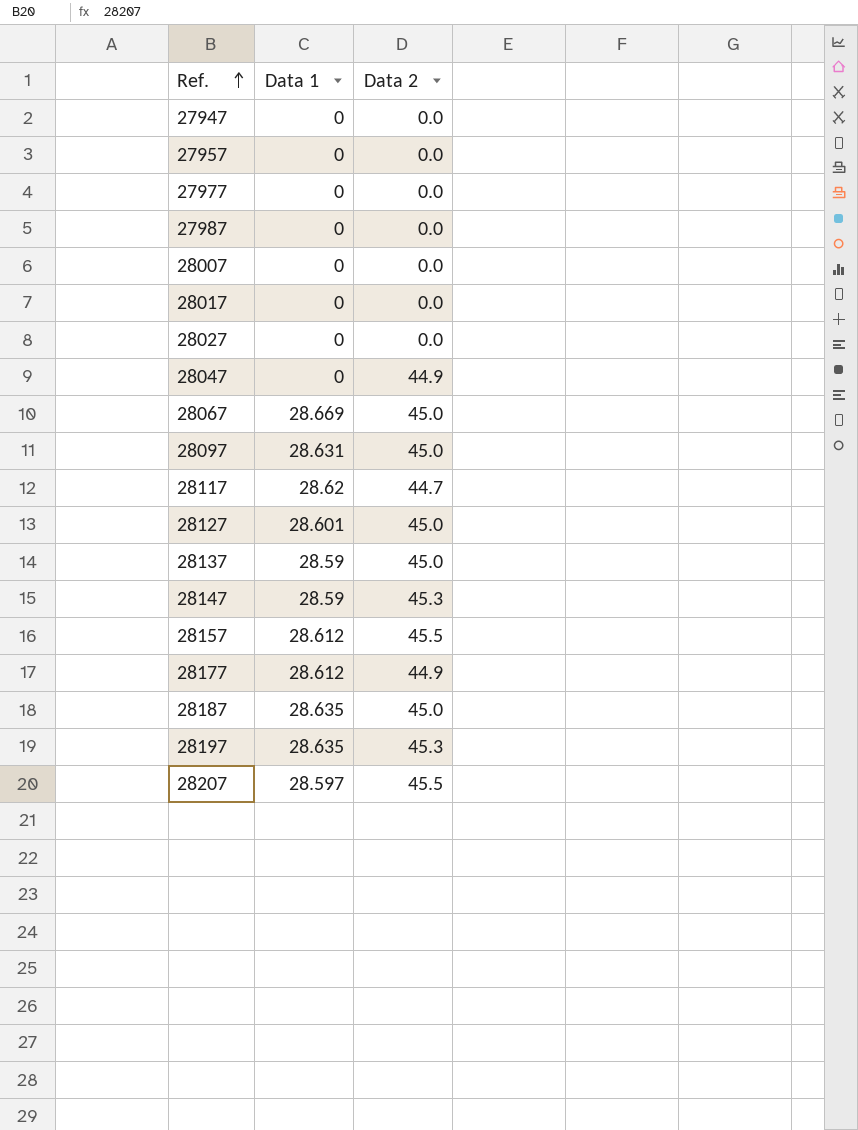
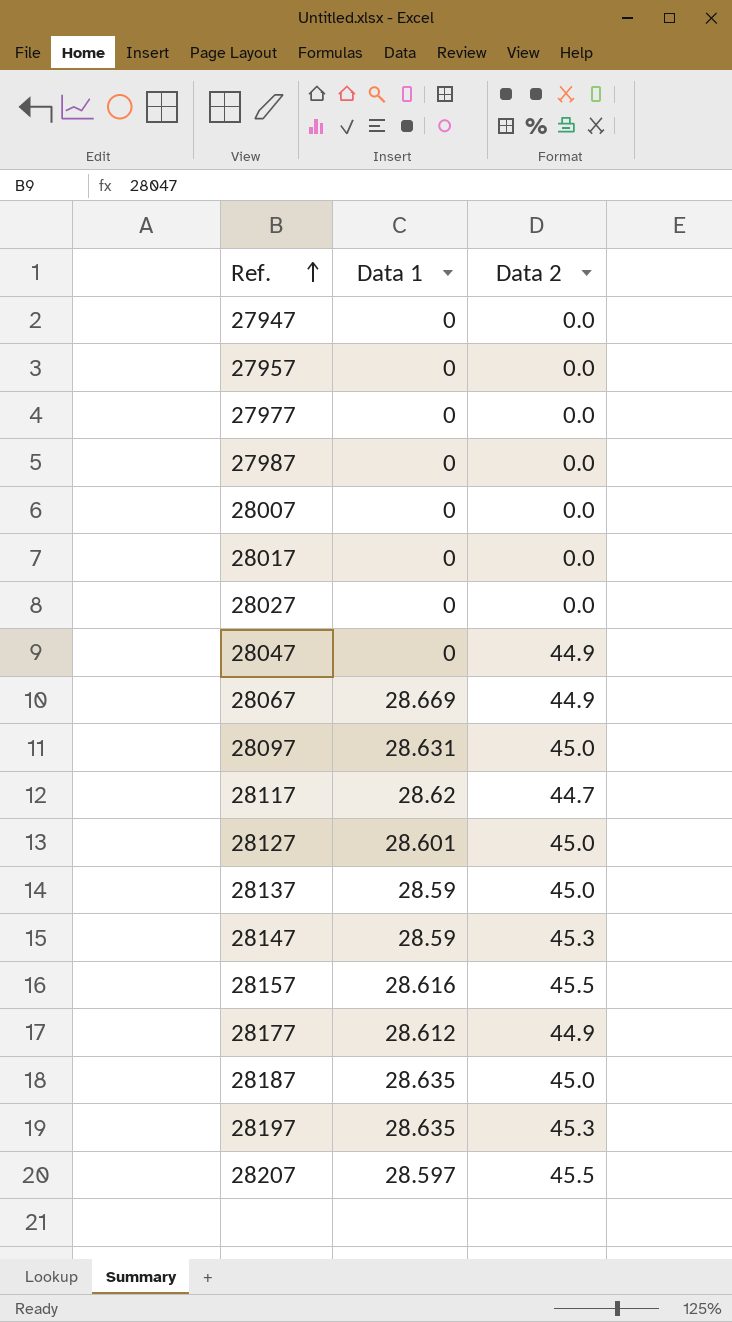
28067 | Data 2: 45.0 -> 44.9
28157 | Data 1: 28.612 -> 28.616

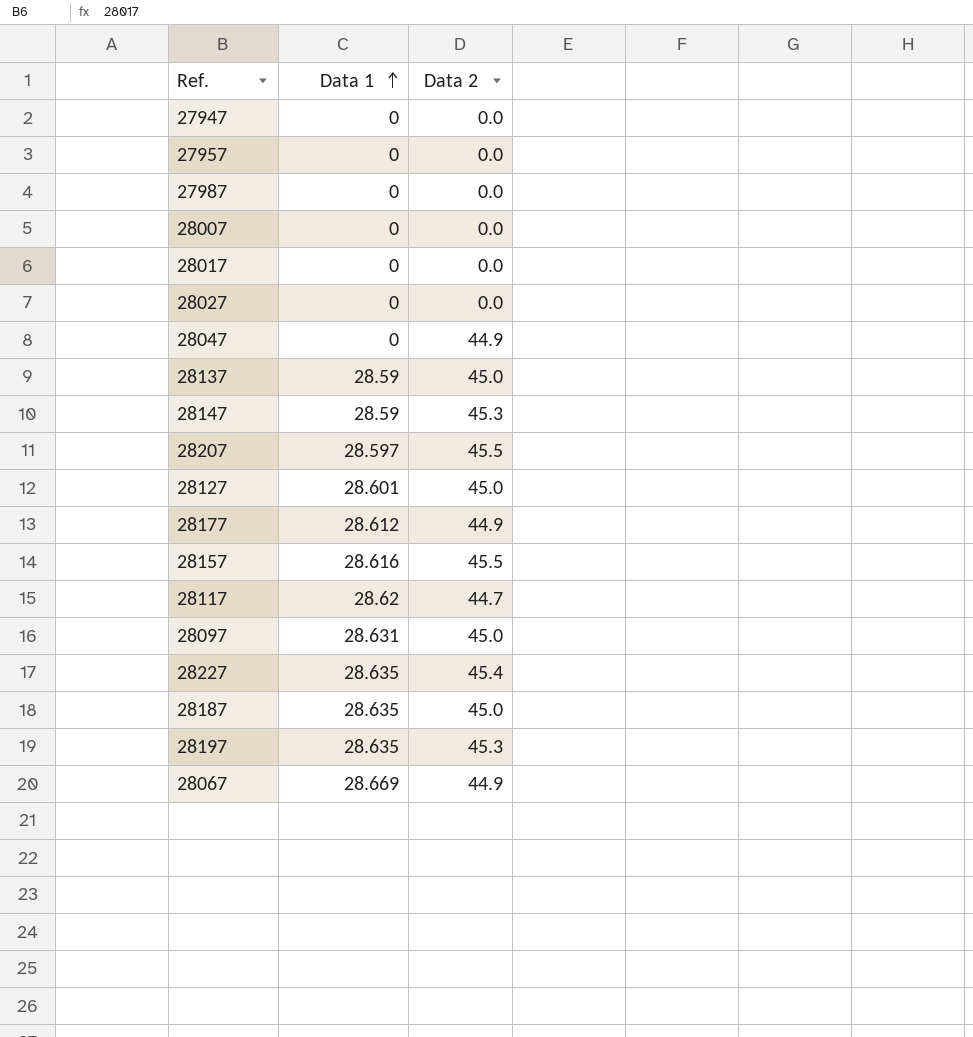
row order: Ref. ascending -> Data 1 ascending
row 27977: 0 | 0.0 -> none
row 28227: none -> 28.635 | 45.4

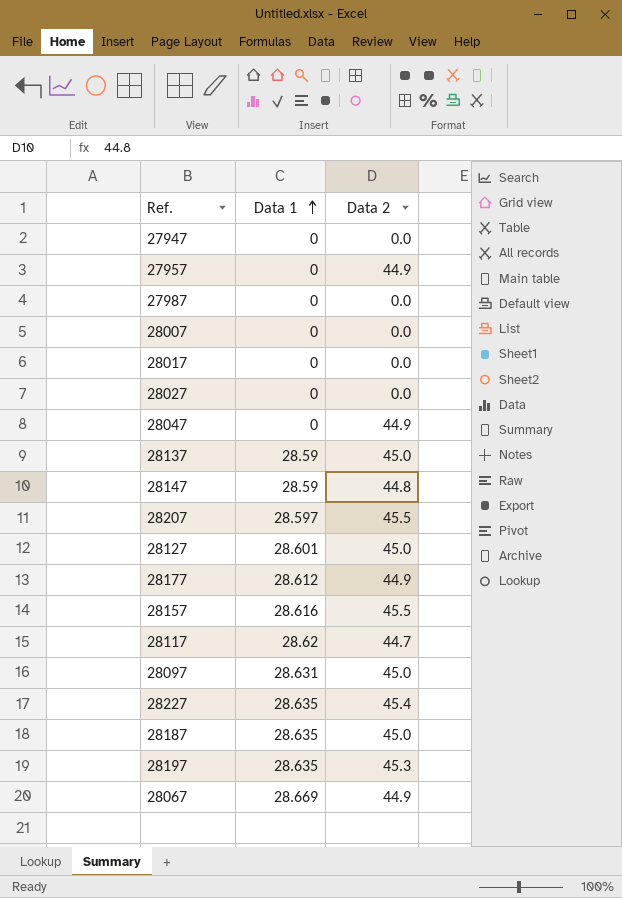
27957 | Data 2: 0.0 -> 44.9
28147 | Data 2: 45.3 -> 44.8

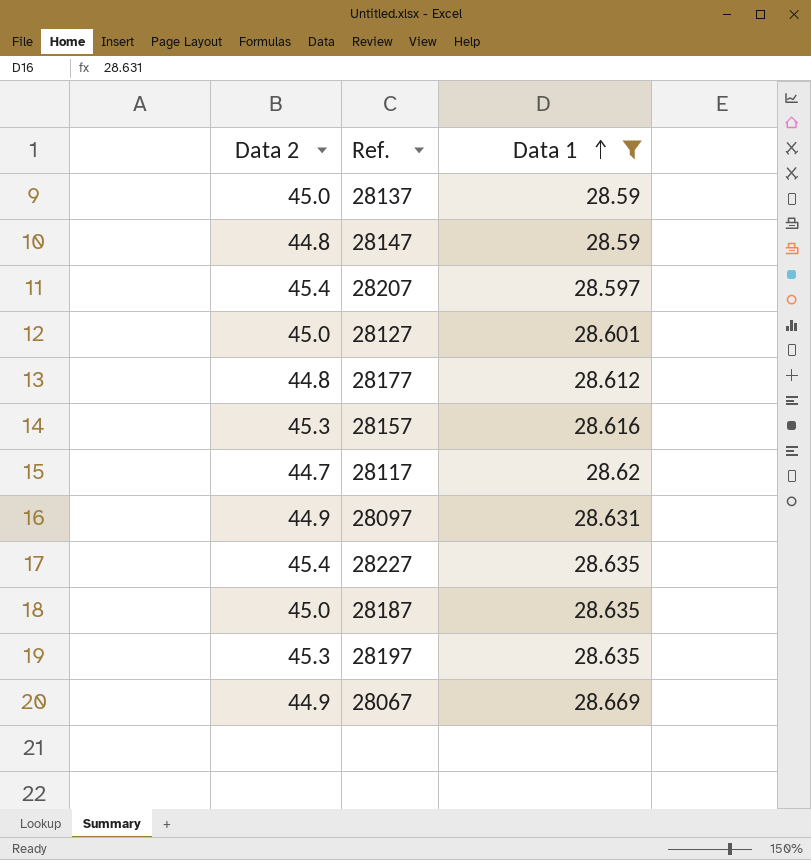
filter: none -> Data 1 != 0
column Data 2 | position: 3 -> 1
28207 | Data 2: 45.5 -> 45.4
28177 | Data 2: 44.9 -> 44.8
28157 | Data 2: 45.5 -> 45.3
28097 | Data 2: 45.0 -> 44.9

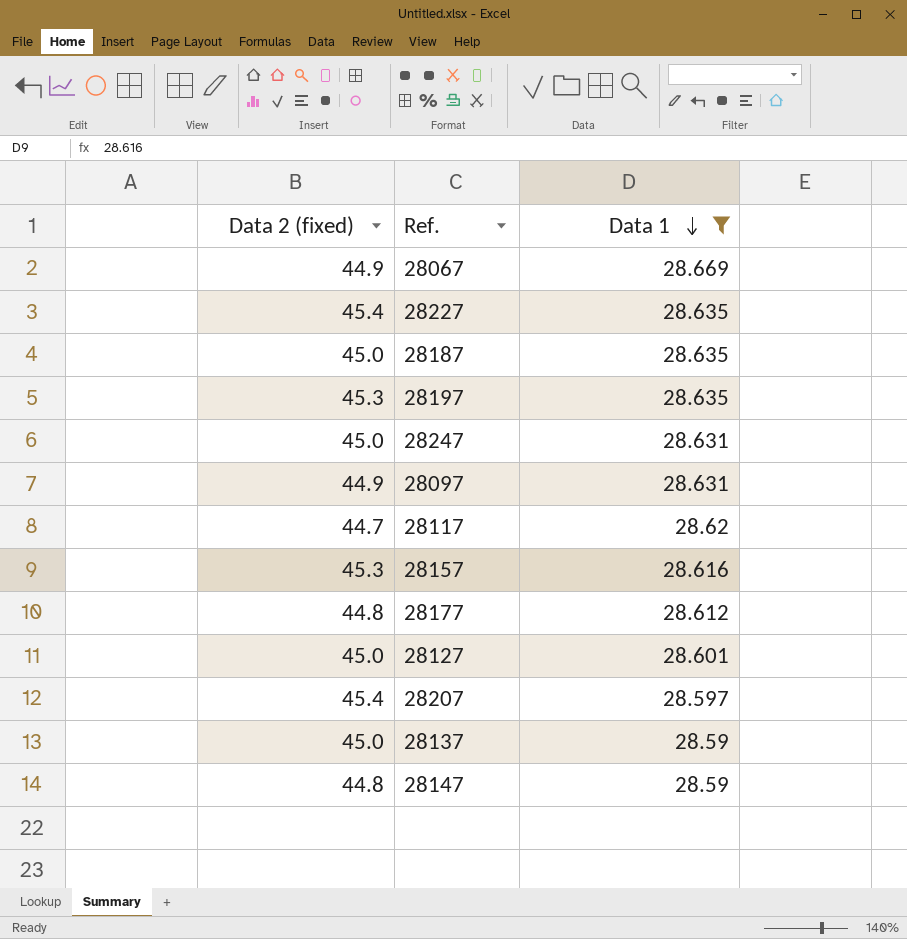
row order: Data 1 ascending -> Data 1 descending
column name: Data 2 -> Data 2 (fixed)
row 28247: none -> 45.0 | 28.631

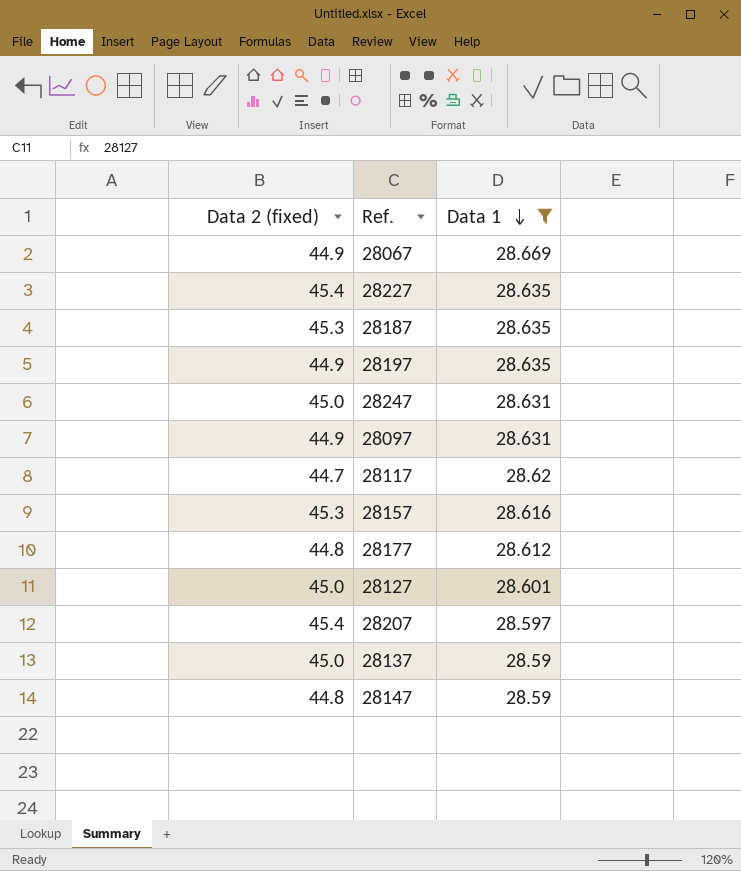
28187 | Data 2 (fixed): 45.0 -> 45.3
28197 | Data 2 (fixed): 45.3 -> 44.9

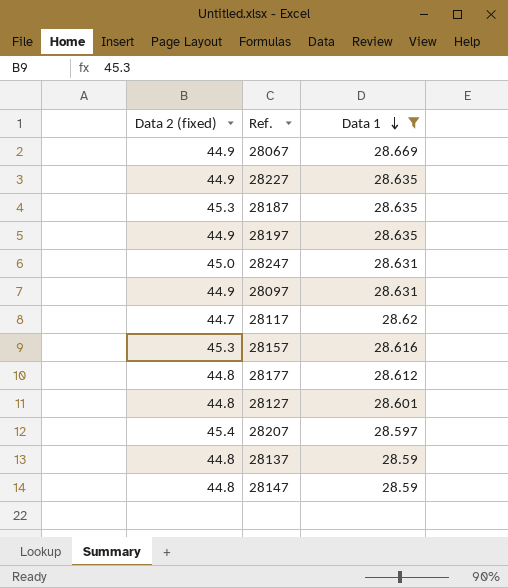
28227 | Data 2 (fixed): 45.4 -> 44.9
28127 | Data 2 (fixed): 45.0 -> 44.8
28137 | Data 2 (fixed): 45.0 -> 44.8

